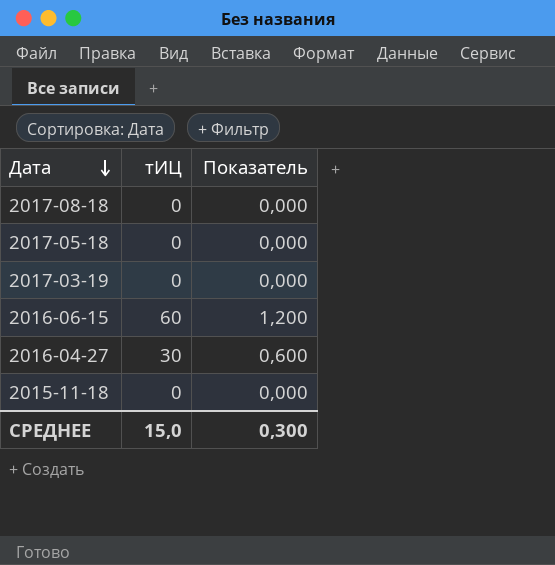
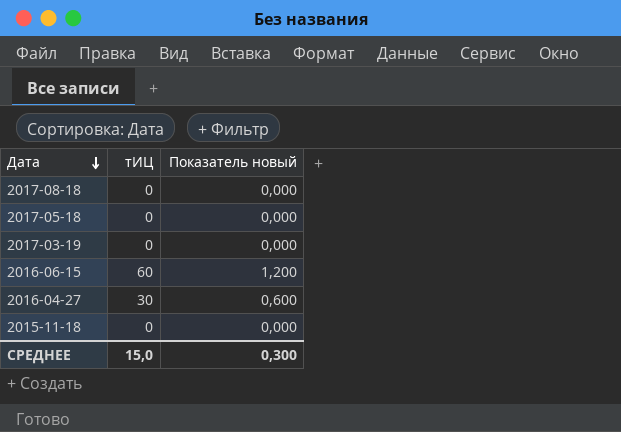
column name: Показатель -> Показатель новый

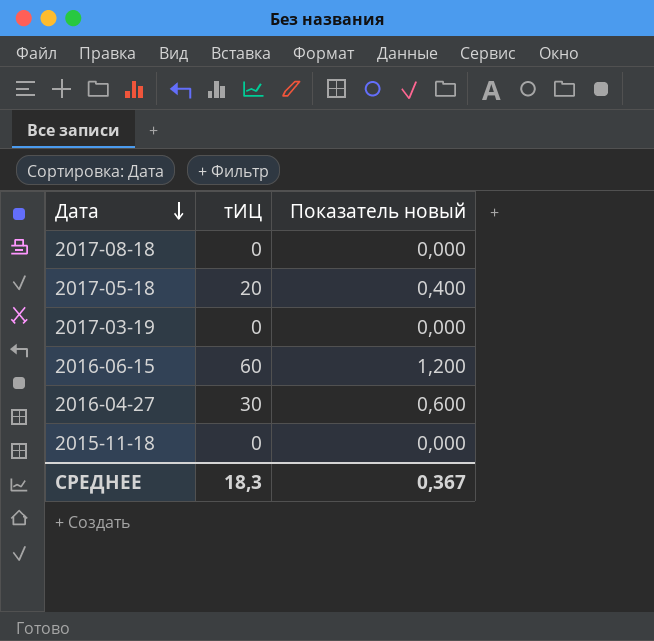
2017-05-18 | тИЦ: 0 -> 20
2017-05-18 | Показатель новый: 0,000 -> 0,400
СРЕДНЕЕ | тИЦ: 15,0 -> 18,3
СРЕДНЕЕ | Показатель новый: 0,300 -> 0,367

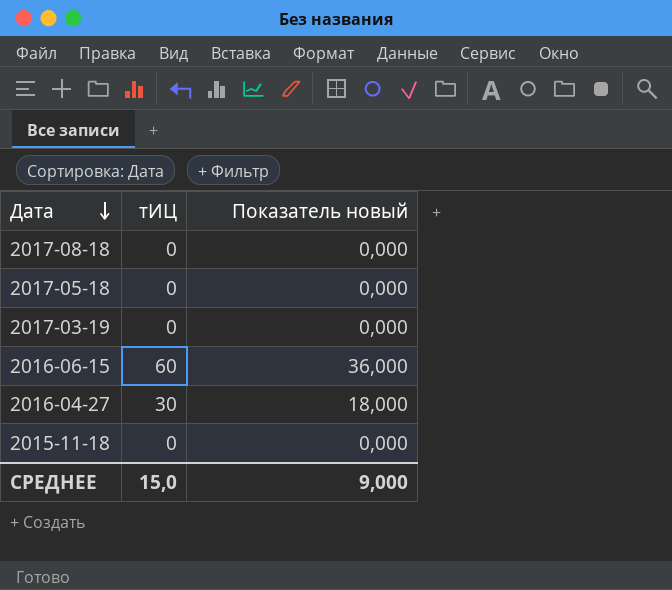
column Показатель новый | formula: [тИЦ] * 0,02 -> [тИЦ] * 0,6
2017-05-18 | тИЦ: 20 -> 0
СРЕДНЕЕ | тИЦ: 18,3 -> 15,0
СРЕДНЕЕ | Показатель новый: 0,367 -> 9,000

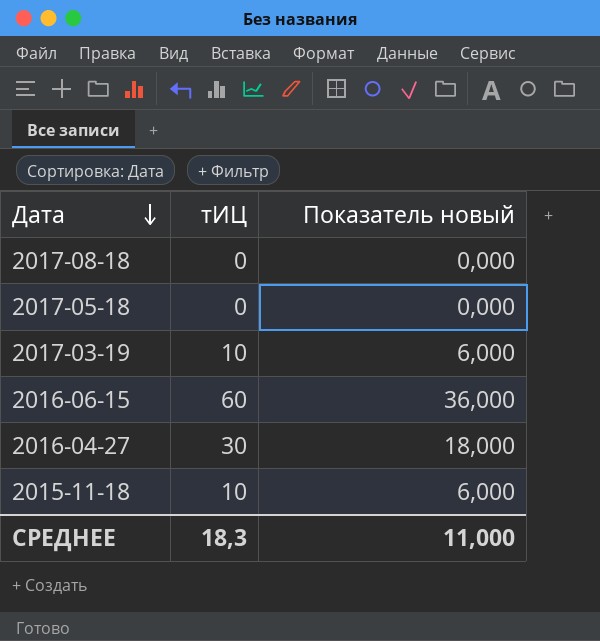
2017-03-19 | тИЦ: 0 -> 10
2017-03-19 | Показатель новый: 0,000 -> 6,000
2015-11-18 | тИЦ: 0 -> 10
2015-11-18 | Показатель новый: 0,000 -> 6,000
СРЕДНЕЕ | тИЦ: 15,0 -> 18,3
СРЕДНЕЕ | Показатель новый: 9,000 -> 11,000

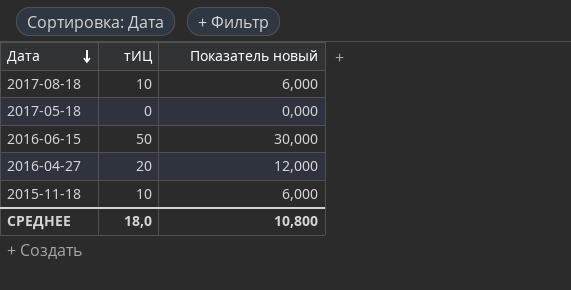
row 2017-03-19: 10 | 6,000 -> none
2017-08-18 | тИЦ: 0 -> 10
2017-08-18 | Показатель новый: 0,000 -> 6,000
2016-06-15 | тИЦ: 60 -> 50
2016-06-15 | Показатель новый: 36,000 -> 30,000
2016-04-27 | тИЦ: 30 -> 20
2016-04-27 | Показатель новый: 18,000 -> 12,000
СРЕДНЕЕ | тИЦ: 18,3 -> 18,0
СРЕДНЕЕ | Показатель новый: 11,000 -> 10,800

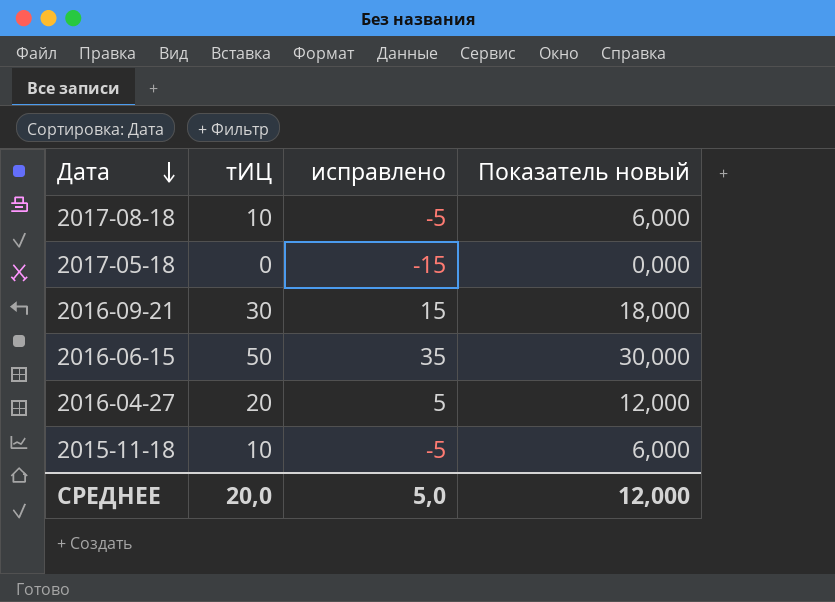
column исправлено | formula: none -> [тИЦ] - 15
row 2016-09-21: none -> 30 | 15 | 18,000
СРЕДНЕЕ | тИЦ: 18,0 -> 20,0
СРЕДНЕЕ | Показатель новый: 10,800 -> 12,000

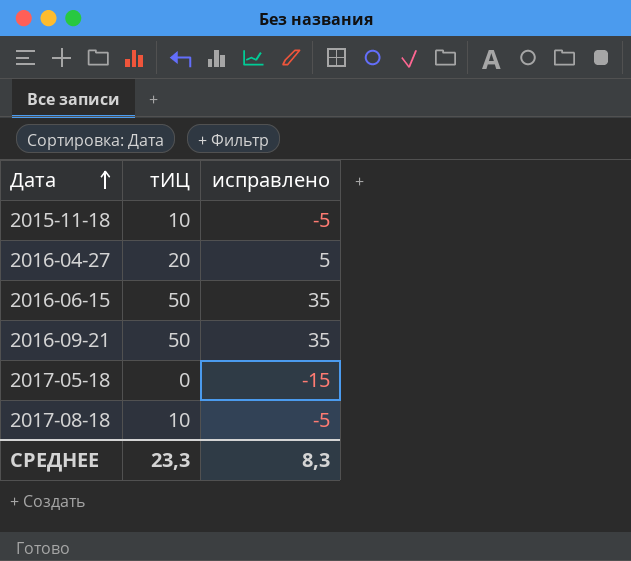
row order: Дата descending -> Дата ascending
column Показатель новый | formula: [тИЦ] * 0,6 -> none
2016-09-21 | тИЦ: 30 -> 50
2016-09-21 | исправлено: 15 -> 35
СРЕДНЕЕ | тИЦ: 20,0 -> 23,3
СРЕДНЕЕ | исправлено: 5,0 -> 8,3

